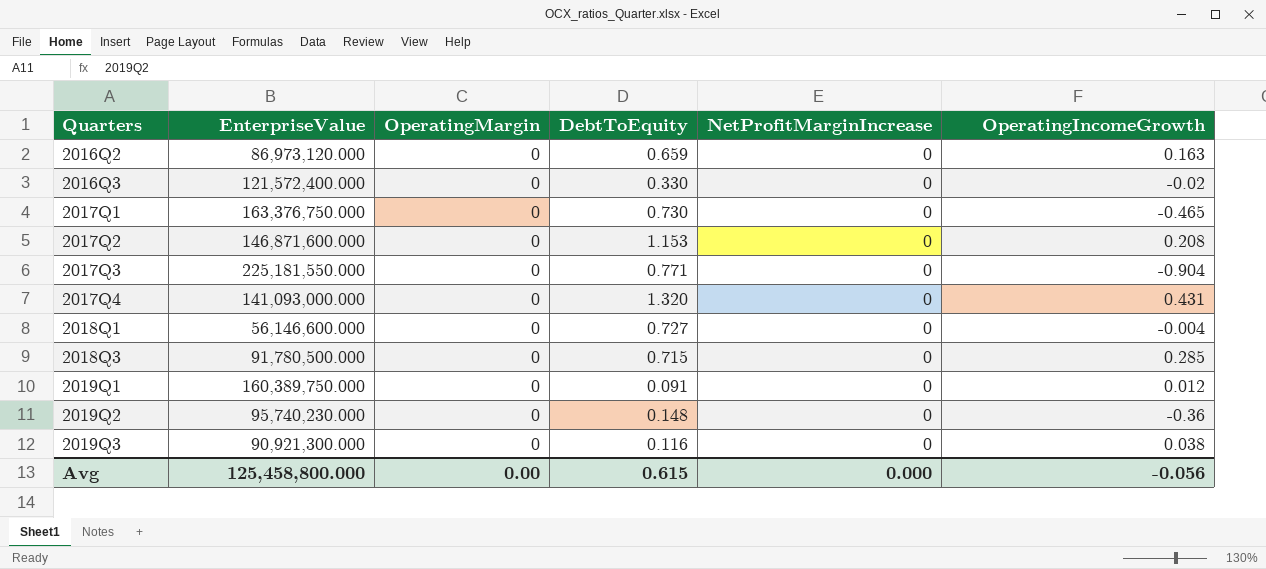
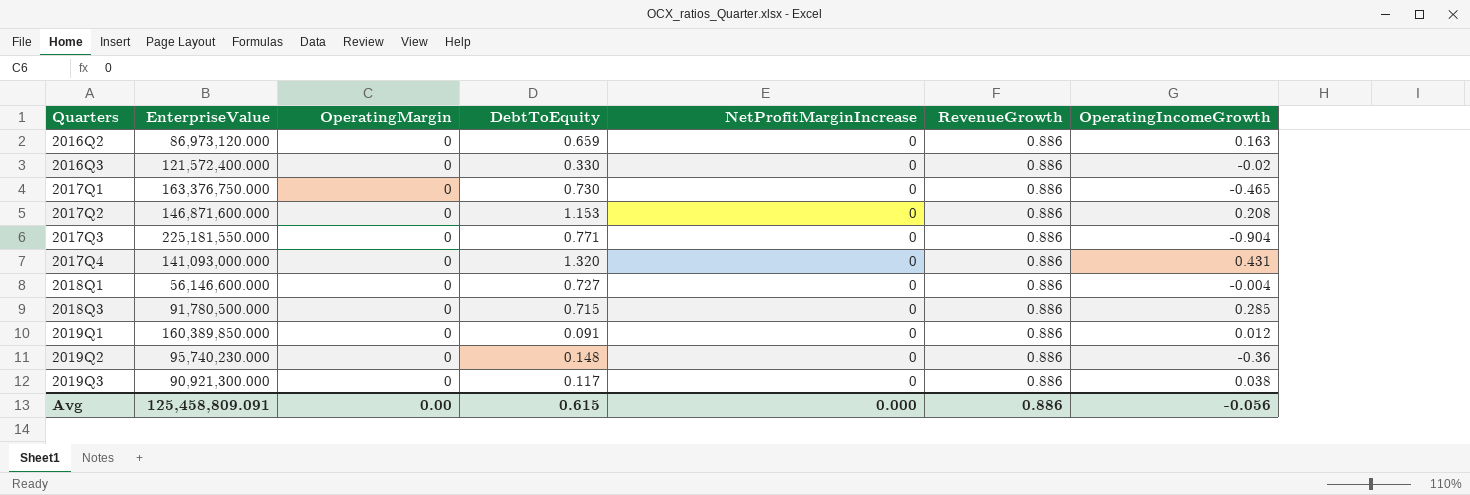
column RevenueGrowth | position: none -> 6
2019Q1 | EnterpriseValue: 160,389,750.000 -> 160,389,850.000
2019Q3 | DebtToEquity: 0.116 -> 0.117
Avg | EnterpriseValue: 125,458,800.000 -> 125,458,809.091

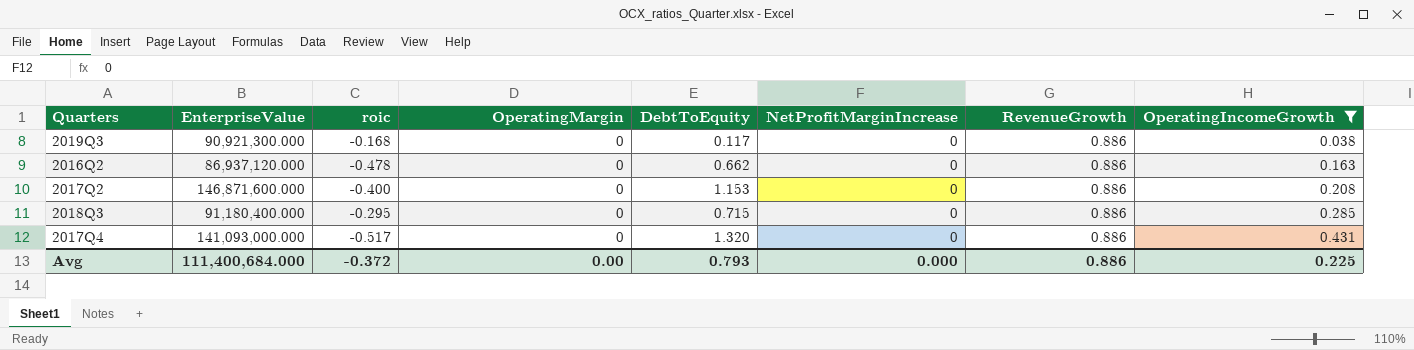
filter: none -> OperatingIncomeGrowth >= 0.038
row order: Quarters ascending -> OperatingIncomeGrowth ascending
column roic | position: none -> 3
2016Q2 | EnterpriseValue: 86,973,120.000 -> 86,937,120.000
2016Q2 | DebtToEquity: 0.659 -> 0.662
2018Q3 | EnterpriseValue: 91,780,500.000 -> 91,180,400.000
Avg | EnterpriseValue: 125,458,809.091 -> 111,400,684.000
Avg | DebtToEquity: 0.615 -> 0.793
Avg | OperatingIncomeGrowth: -0.056 -> 0.225

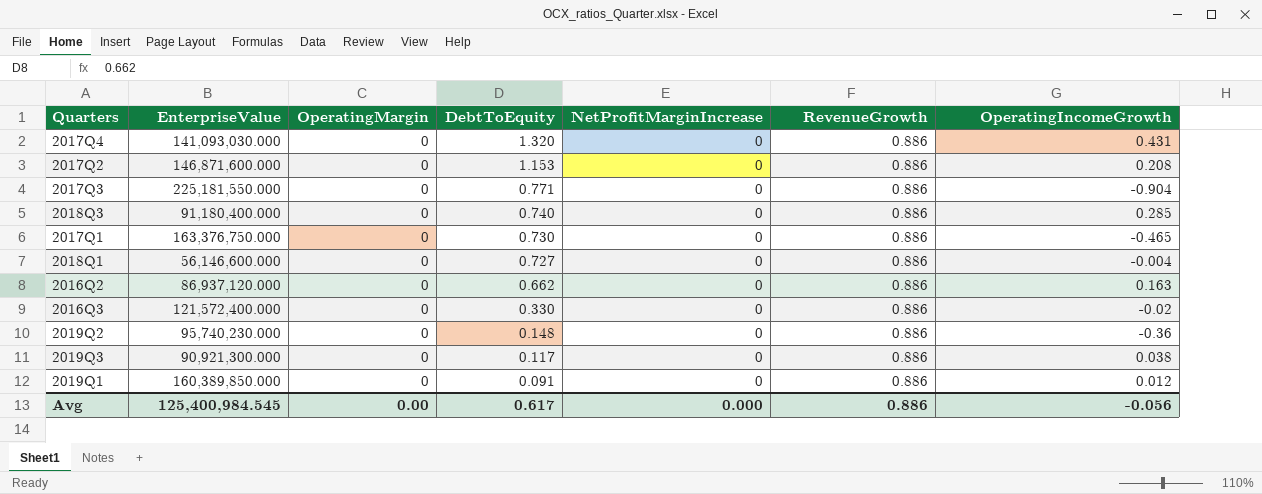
filter: OperatingIncomeGrowth >= 0.038 -> none
row order: OperatingIncomeGrowth ascending -> DebtToEquity descending
column roic | position: 3 -> none
2017Q4 | EnterpriseValue: 141,093,000.000 -> 141,093,030.000
2018Q3 | DebtToEquity: 0.715 -> 0.740
Avg | EnterpriseValue: 111,400,684.000 -> 125,400,984.545
Avg | DebtToEquity: 0.793 -> 0.617
Avg | OperatingIncomeGrowth: 0.225 -> -0.056

